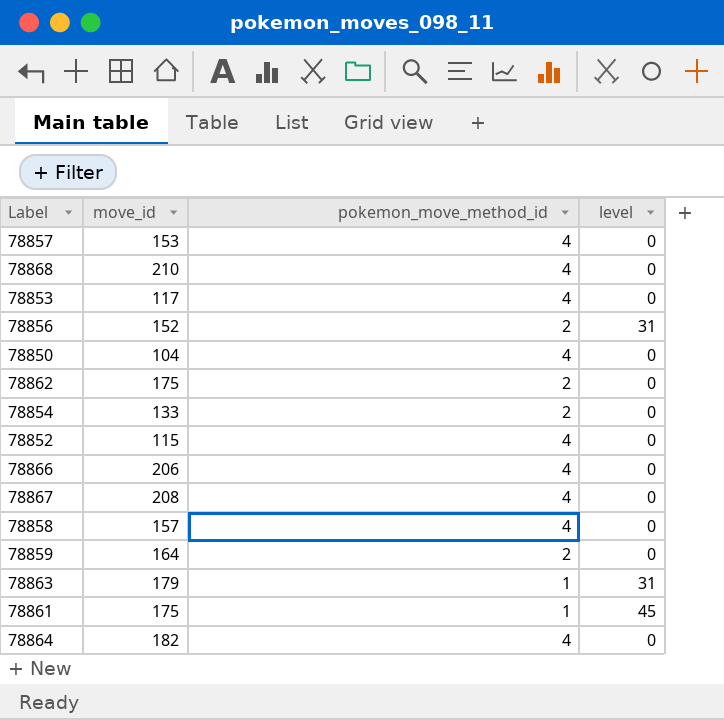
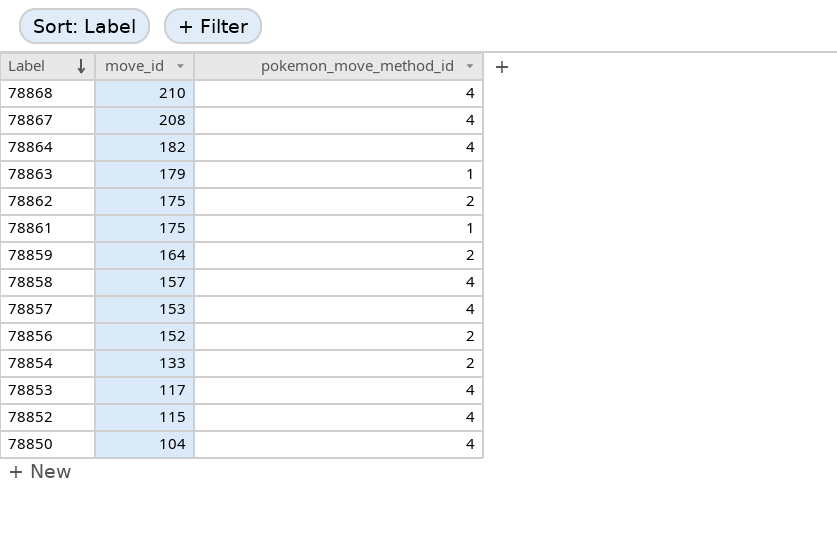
row order: none -> Label descending
column level | position: 4 -> none
row 78866: 206 | 4 | 0 -> none

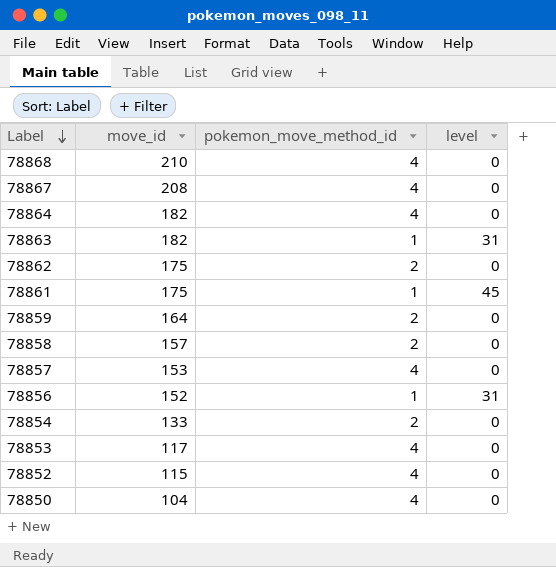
column level | position: none -> 4
78863 | move_id: 179 -> 182
78858 | pokemon_move_method_id: 4 -> 2
78856 | pokemon_move_method_id: 2 -> 1

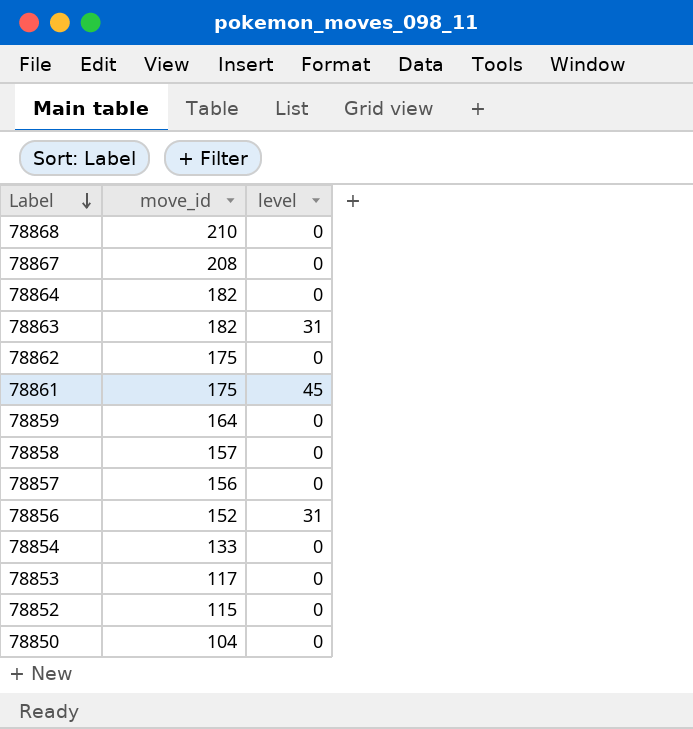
column pokemon_move_method_id | position: 3 -> none
78857 | move_id: 153 -> 156

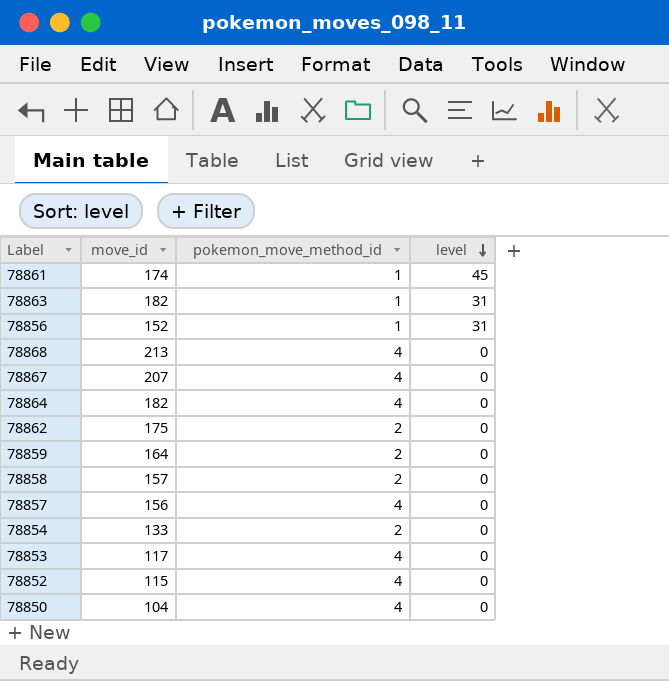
row order: Label descending -> level descending
column pokemon_move_method_id | position: none -> 3
78861 | move_id: 175 -> 174
78868 | move_id: 210 -> 213
78867 | move_id: 208 -> 207

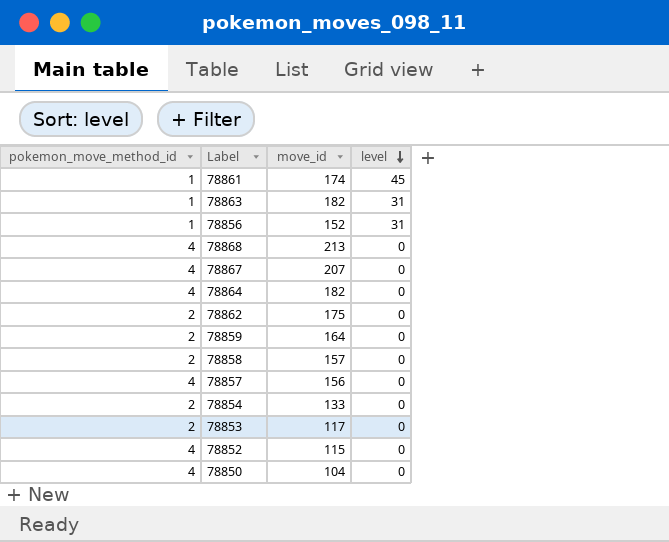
column pokemon_move_method_id | position: 3 -> 1
78853 | pokemon_move_method_id: 4 -> 2

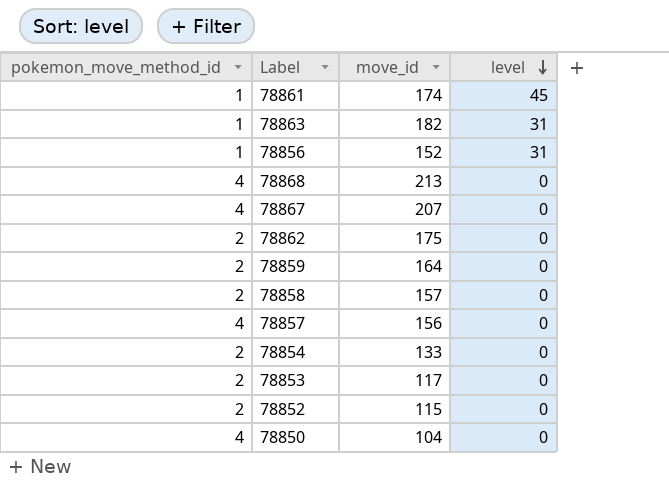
row 78864: 4 | 182 | 0 -> none
78852 | pokemon_move_method_id: 4 -> 2

